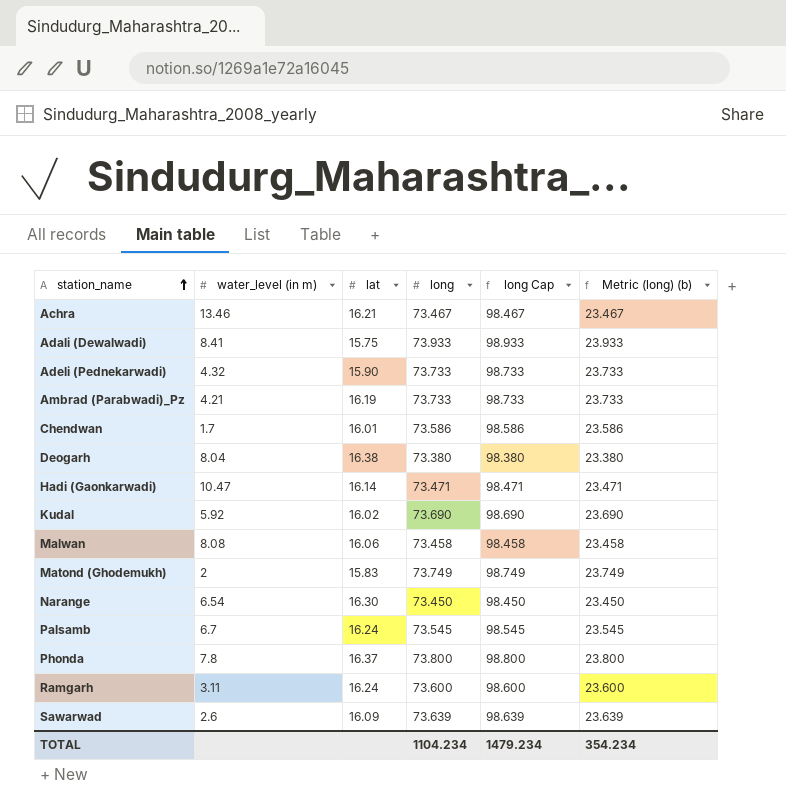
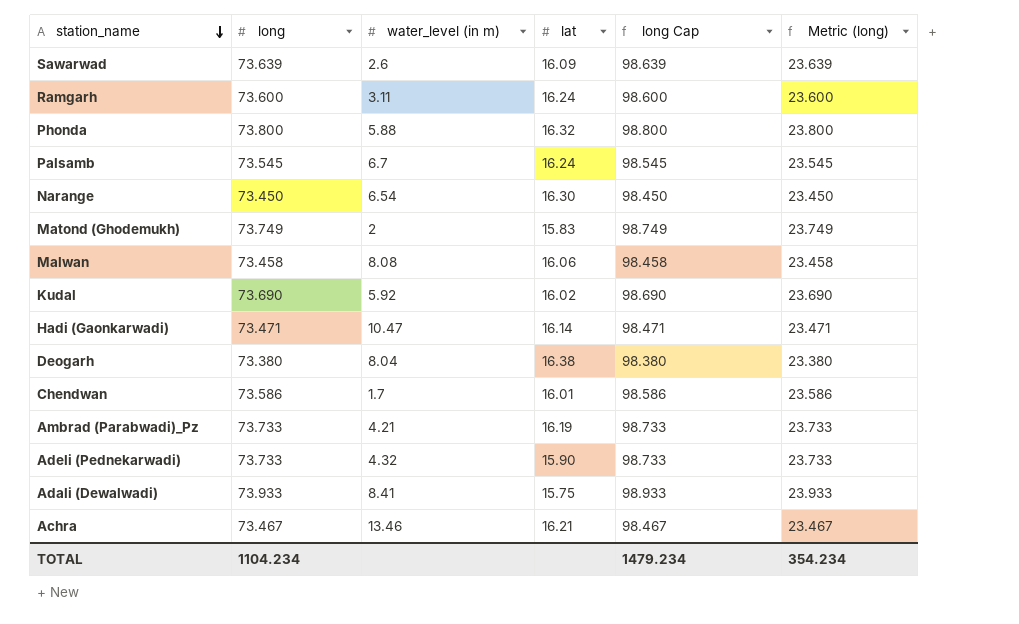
row order: station_name ascending -> station_name descending
column long | position: 4 -> 2
column name: Metric (long) (b) -> Metric (long)
Phonda | water_level (in m): 7.8 -> 5.88
Phonda | lat: 16.37 -> 16.32

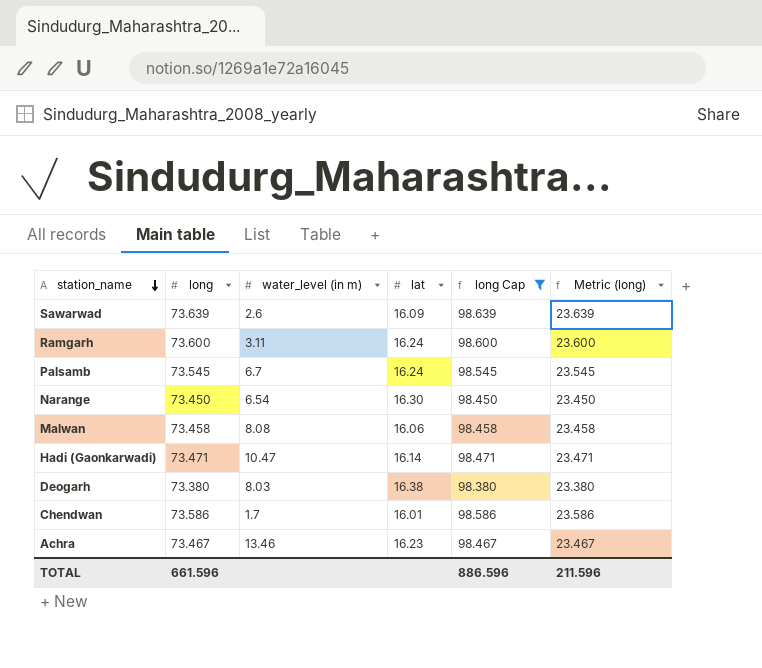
filter: none -> long Cap <= 98.639
Deogarh | water_level (in m): 8.04 -> 8.03
Achra | lat: 16.21 -> 16.23
TOTAL | long: 1104.234 -> 661.596
TOTAL | long Cap: 1479.234 -> 886.596
TOTAL | Metric (long): 354.234 -> 211.596

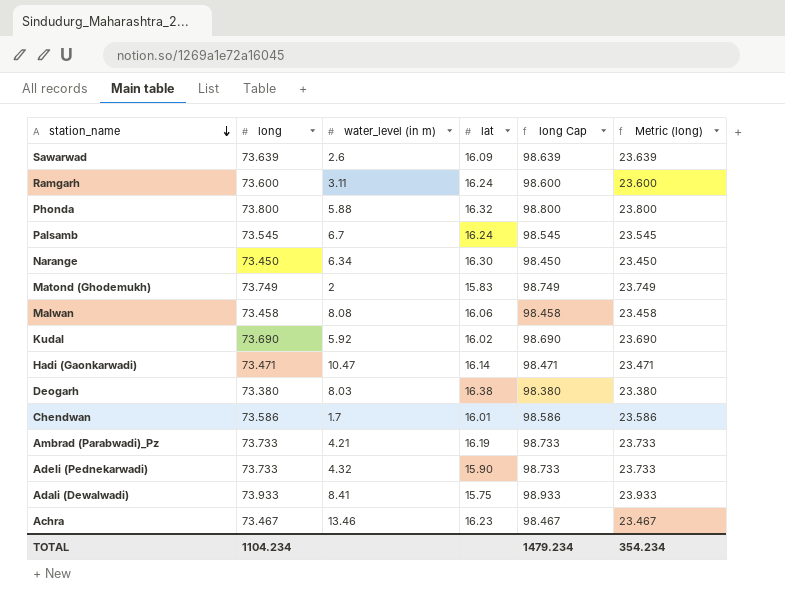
filter: long Cap <= 98.639 -> none
Narange | water_level (in m): 6.54 -> 6.34
TOTAL | long: 661.596 -> 1104.234
TOTAL | long Cap: 886.596 -> 1479.234
TOTAL | Metric (long): 211.596 -> 354.234

